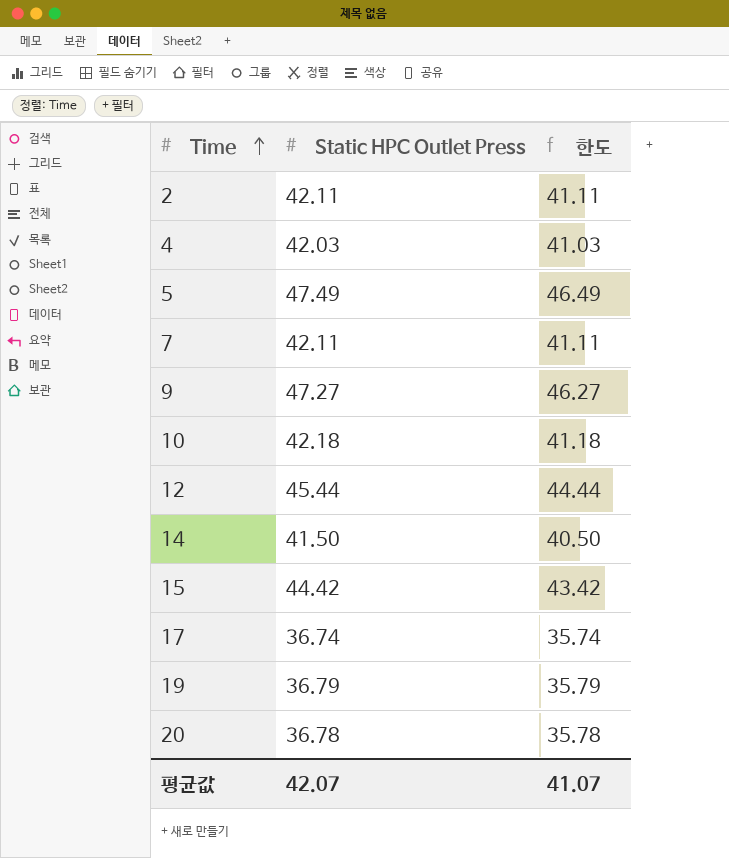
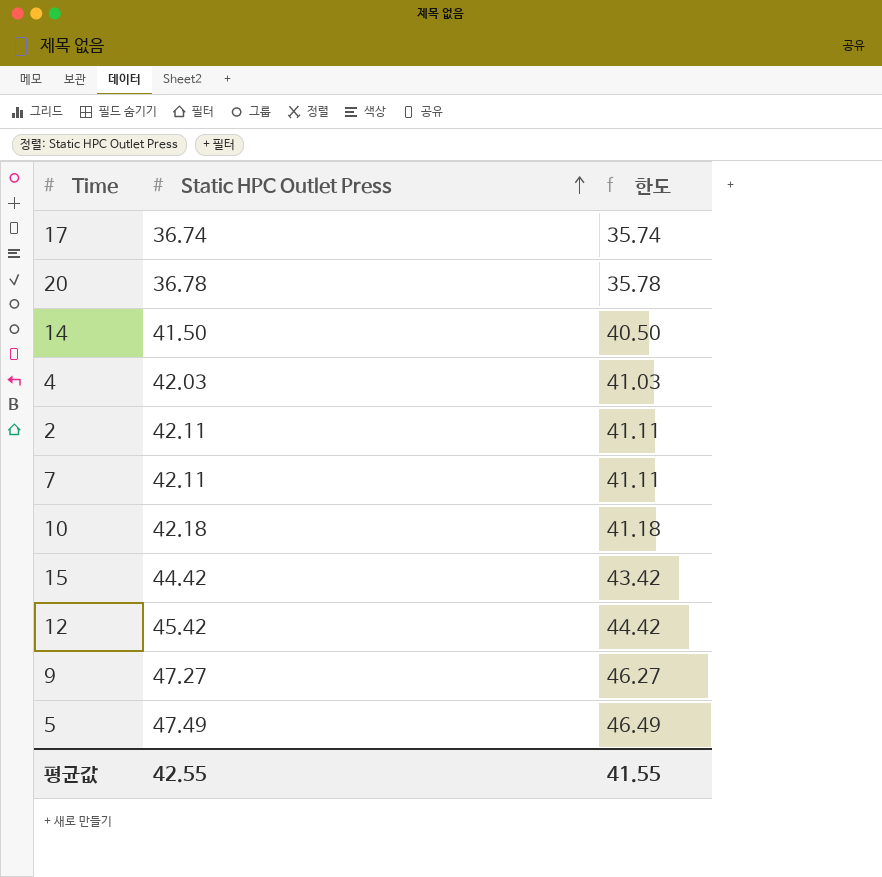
row order: Time ascending -> Static HPC Outlet Press ascending
row 19: 36.79 | 35.79 -> none
12 | Static HPC Outlet Press: 45.44 -> 45.42
12 | 한도: 44.44 -> 44.42
평균값 | Static HPC Outlet Press: 42.07 -> 42.55
평균값 | 한도: 41.07 -> 41.55

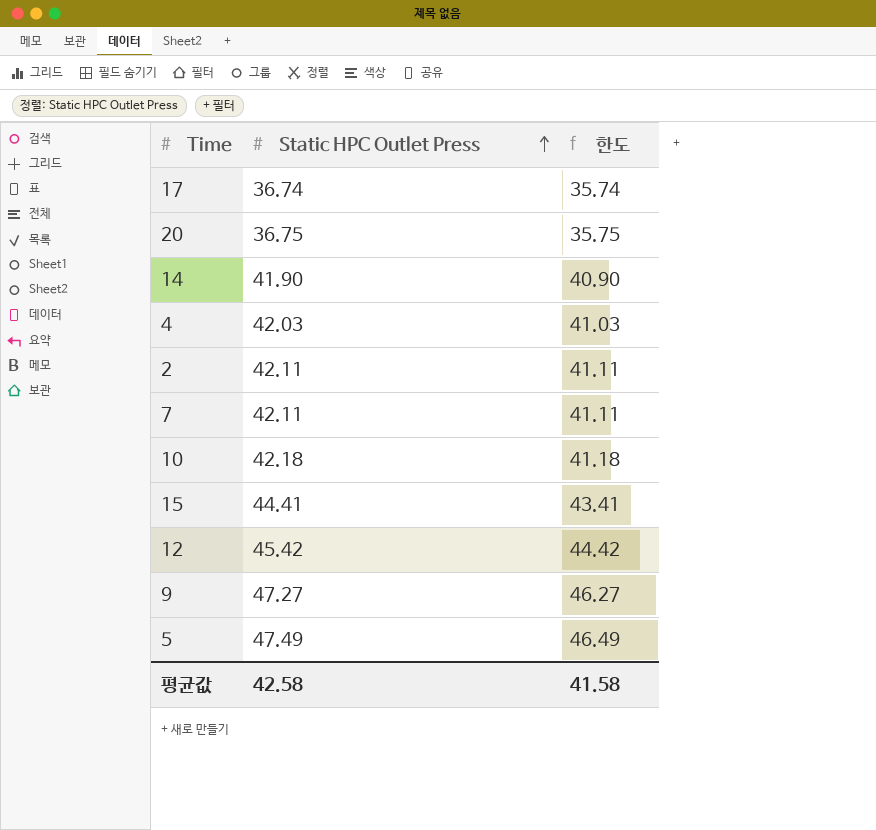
20 | Static HPC Outlet Press: 36.78 -> 36.75
20 | 한도: 35.78 -> 35.75
14 | Static HPC Outlet Press: 41.50 -> 41.90
14 | 한도: 40.50 -> 40.90
15 | Static HPC Outlet Press: 44.42 -> 44.41
15 | 한도: 43.42 -> 43.41
평균값 | Static HPC Outlet Press: 42.55 -> 42.58
평균값 | 한도: 41.55 -> 41.58

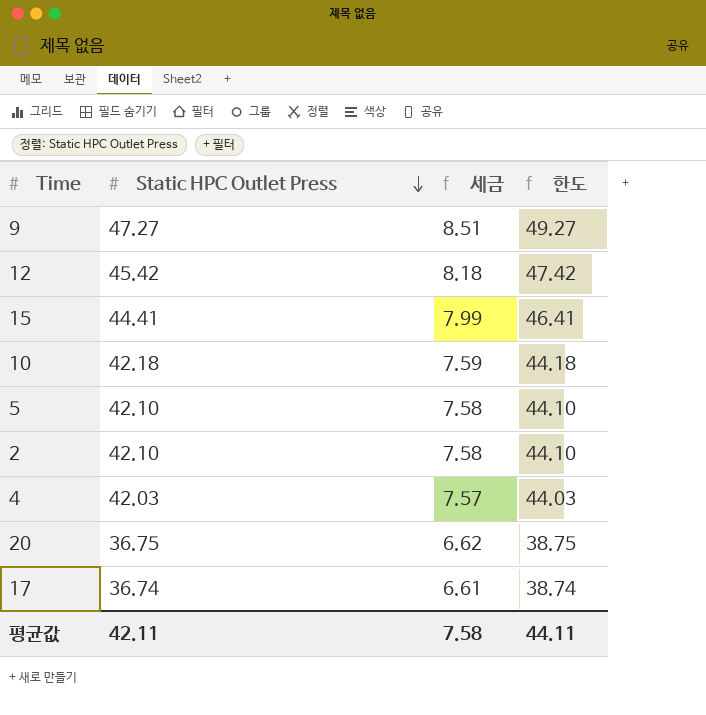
row order: Static HPC Outlet Press ascending -> Static HPC Outlet Press descending
column 세금 | formula: none -> [Static HPC Outlet Press] * 0.18
column 한도 | formula: [Static HPC Outlet Press] - 1 -> [Static HPC Outlet Press] + 2
row 14: 41.90 | 40.90 -> none
row 7: 42.11 | 41.11 -> none
5 | Static HPC Outlet Press: 47.49 -> 42.10
2 | Static HPC Outlet Press: 42.11 -> 42.10
평균값 | Static HPC Outlet Press: 42.58 -> 42.11
평균값 | 한도: 41.58 -> 44.11

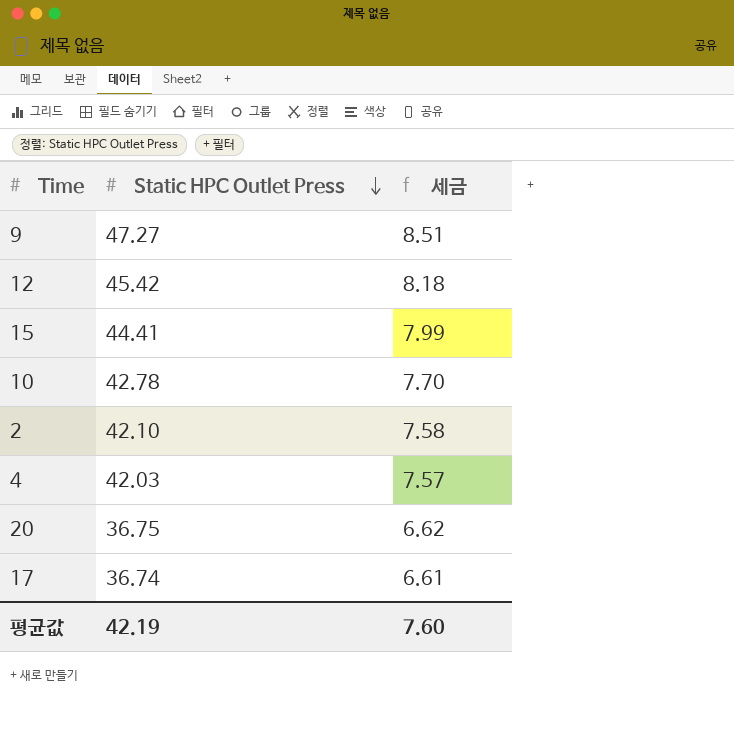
column 한도 | formula: [Static HPC Outlet Press] + 2 -> none
row 5: 42.10 | 7.58 | 44.10 -> none
10 | Static HPC Outlet Press: 42.18 -> 42.78
10 | 세금: 7.59 -> 7.70
평균값 | Static HPC Outlet Press: 42.11 -> 42.19
평균값 | 세금: 7.58 -> 7.60

